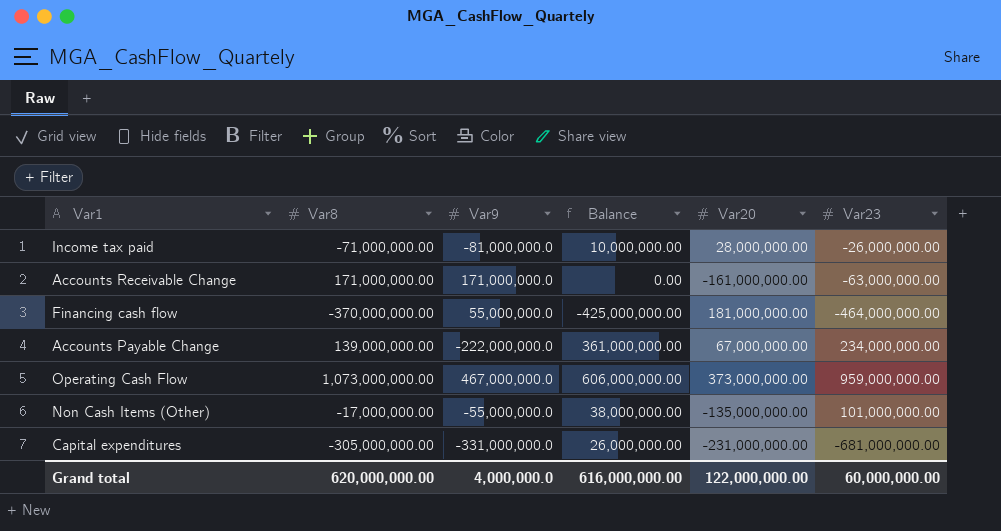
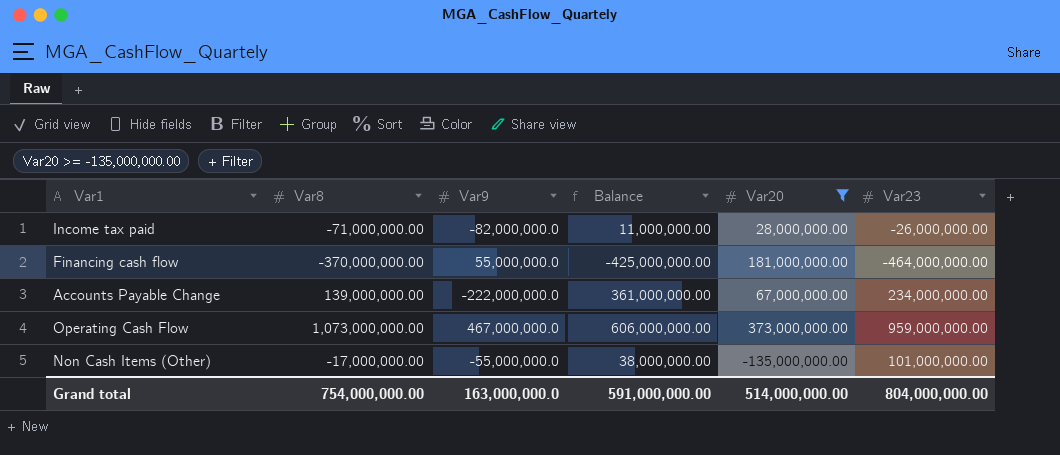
filter: none -> Var20 >= -135,000,000.00
Income tax paid | Var9: -81,000,000.0 -> -82,000,000.0
Income tax paid | Balance: 10,000,000.00 -> 11,000,000.00
Grand total | Var8: 620,000,000.00 -> 754,000,000.00
Grand total | Var9: 4,000,000.0 -> 163,000,000.0
Grand total | Balance: 616,000,000.00 -> 591,000,000.00
Grand total | Var20: 122,000,000.00 -> 514,000,000.00
Grand total | Var23: 60,000,000.00 -> 804,000,000.00

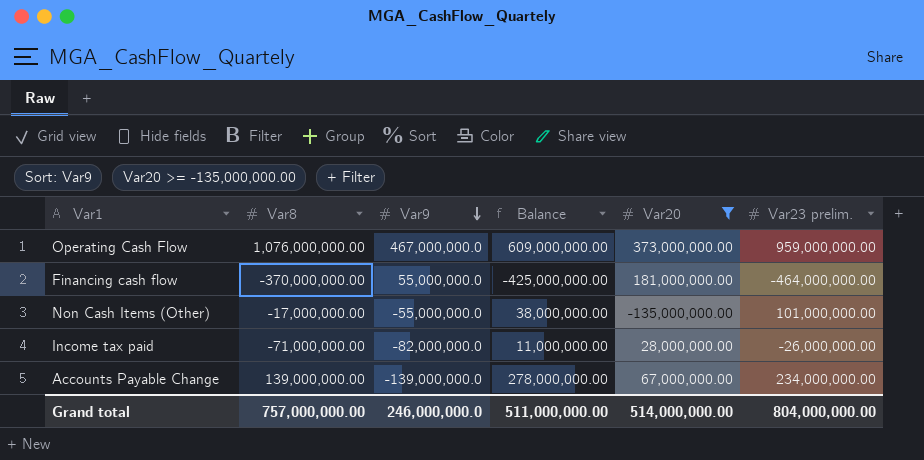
row order: none -> Var9 descending
column name: Var23 -> Var23 prelim.
Operating Cash Flow | Var8: 1,073,000,000.00 -> 1,076,000,000.00
Operating Cash Flow | Balance: 606,000,000.00 -> 609,000,000.00
Accounts Payable Change | Var9: -222,000,000.0 -> -139,000,000.0
Accounts Payable Change | Balance: 361,000,000.00 -> 278,000,000.00
Grand total | Var8: 754,000,000.00 -> 757,000,000.00
Grand total | Var9: 163,000,000.0 -> 246,000,000.0
Grand total | Balance: 591,000,000.00 -> 511,000,000.00

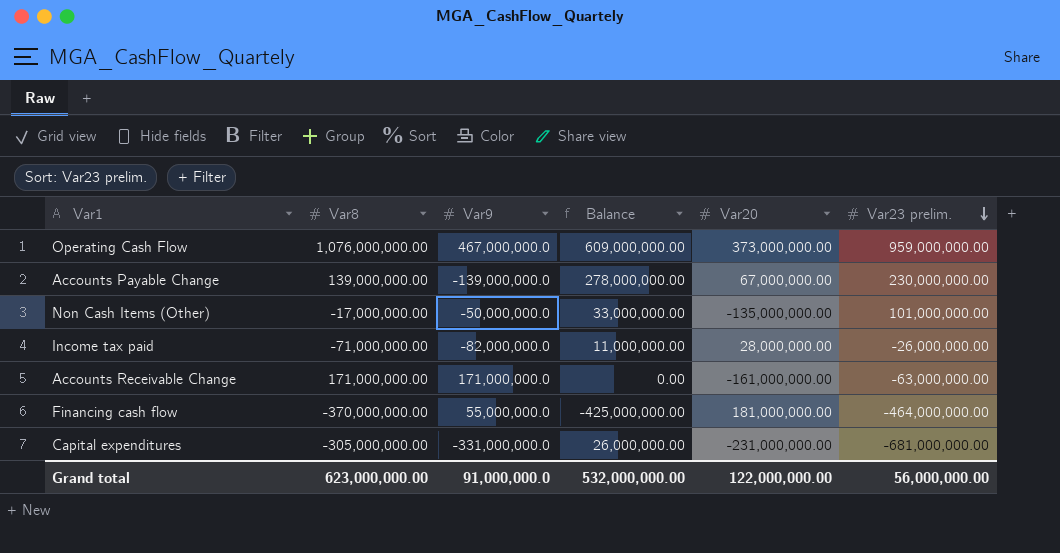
filter: Var20 >= -135,000,000.00 -> none
row order: Var9 descending -> Var23 prelim. descending
Accounts Payable Change | Var23 prelim.: 234,000,000.00 -> 230,000,000.00
Non Cash Items (Other) | Var9: -55,000,000.0 -> -50,000,000.0
Non Cash Items (Other) | Balance: 38,000,000.00 -> 33,000,000.00
Grand total | Var8: 757,000,000.00 -> 623,000,000.00
Grand total | Var9: 246,000,000.0 -> 91,000,000.0
Grand total | Balance: 511,000,000.00 -> 532,000,000.00
Grand total | Var20: 514,000,000.00 -> 122,000,000.00
Grand total | Var23 prelim.: 804,000,000.00 -> 56,000,000.00

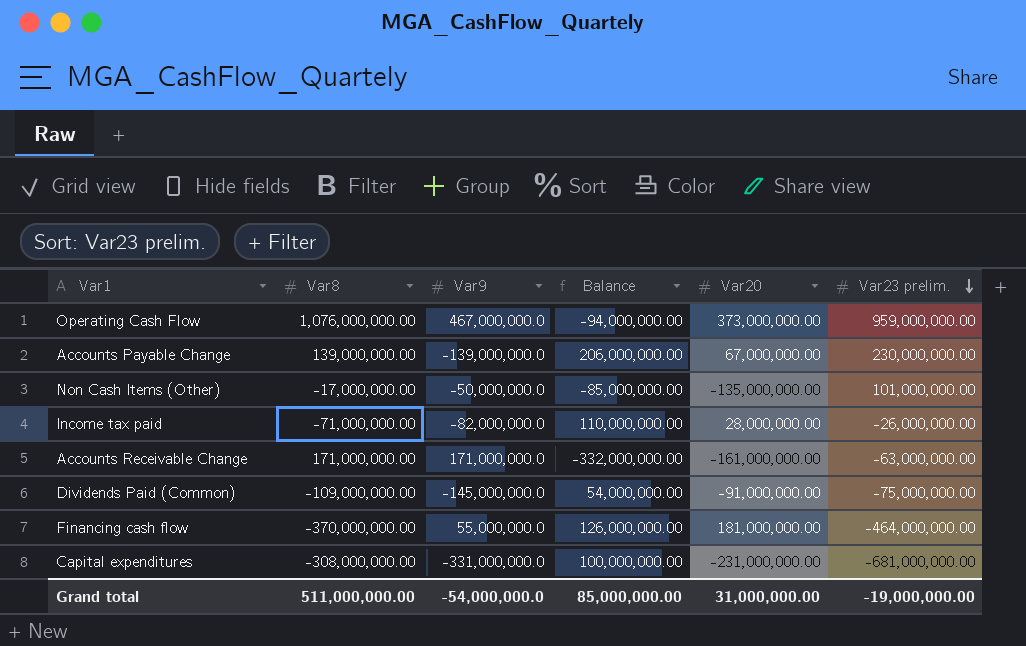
column Balance | formula: [Var8] - [Var9] -> [Var20] - [Var9]
row Dividends Paid (Common): none -> -109,000,000.00 | -145,000,000.0 | 54,000,000.00 | -91,000,000.00 | -75,000,000.00
Capital expenditures | Var8: -305,000,000.00 -> -308,000,000.00
Grand total | Var8: 623,000,000.00 -> 511,000,000.00
Grand total | Var9: 91,000,000.0 -> -54,000,000.0
Grand total | Balance: 532,000,000.00 -> 85,000,000.00
Grand total | Var20: 122,000,000.00 -> 31,000,000.00
Grand total | Var23 prelim.: 56,000,000.00 -> -19,000,000.00

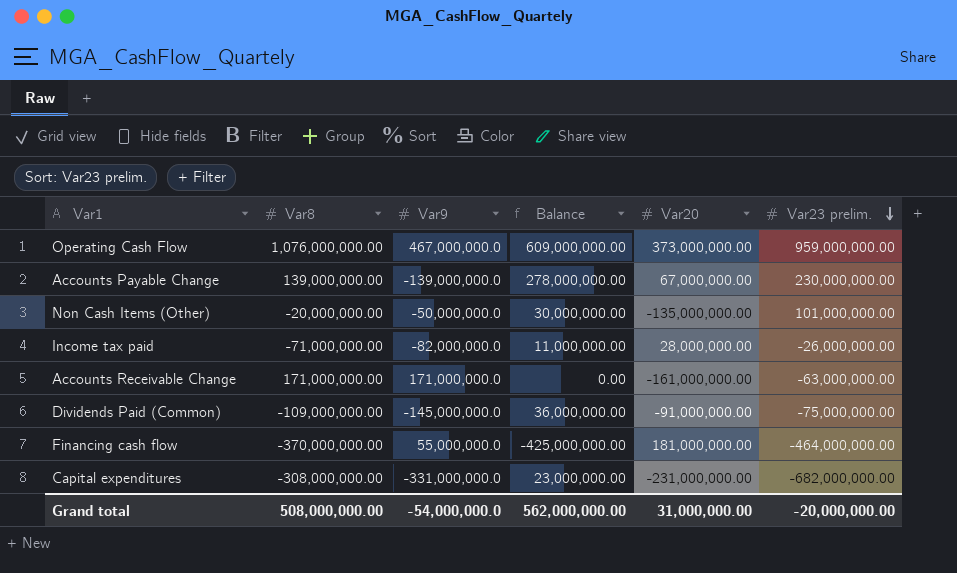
column Balance | formula: [Var20] - [Var9] -> [Var8] - [Var9]
Non Cash Items (Other) | Var8: -17,000,000.00 -> -20,000,000.00
Capital expenditures | Var23 prelim.: -681,000,000.00 -> -682,000,000.00
Grand total | Var8: 511,000,000.00 -> 508,000,000.00
Grand total | Balance: 85,000,000.00 -> 562,000,000.00
Grand total | Var23 prelim.: -19,000,000.00 -> -20,000,000.00

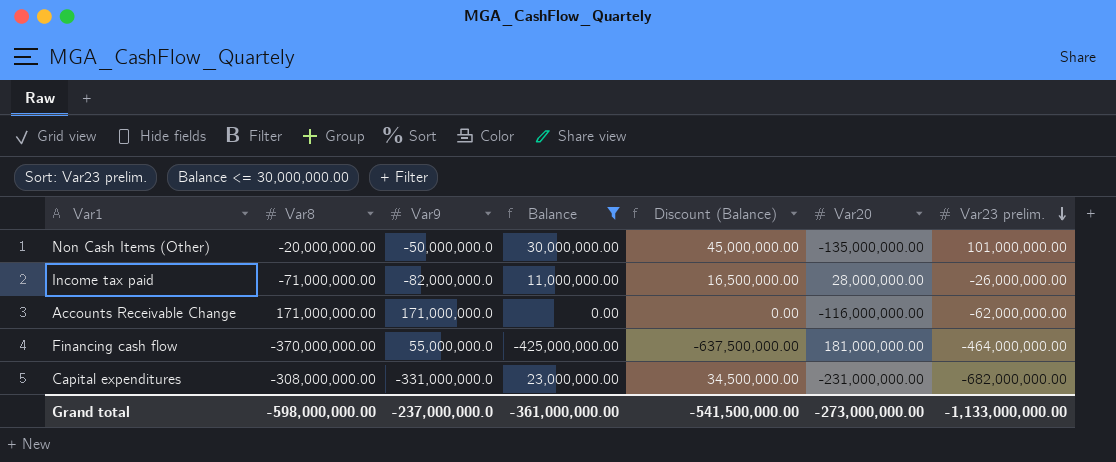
filter: none -> Balance <= 30,000,000.00
column Discount (Balance) | formula: none -> [Balance] * 1.5
Accounts Receivable Change | Var20: -161,000,000.00 -> -116,000,000.00
Accounts Receivable Change | Var23 prelim.: -63,000,000.00 -> -62,000,000.00
Grand total | Var8: 508,000,000.00 -> -598,000,000.00
Grand total | Var9: -54,000,000.0 -> -237,000,000.0
Grand total | Balance: 562,000,000.00 -> -361,000,000.00
Grand total | Var20: 31,000,000.00 -> -273,000,000.00
Grand total | Var23 prelim.: -20,000,000.00 -> -1,133,000,000.00

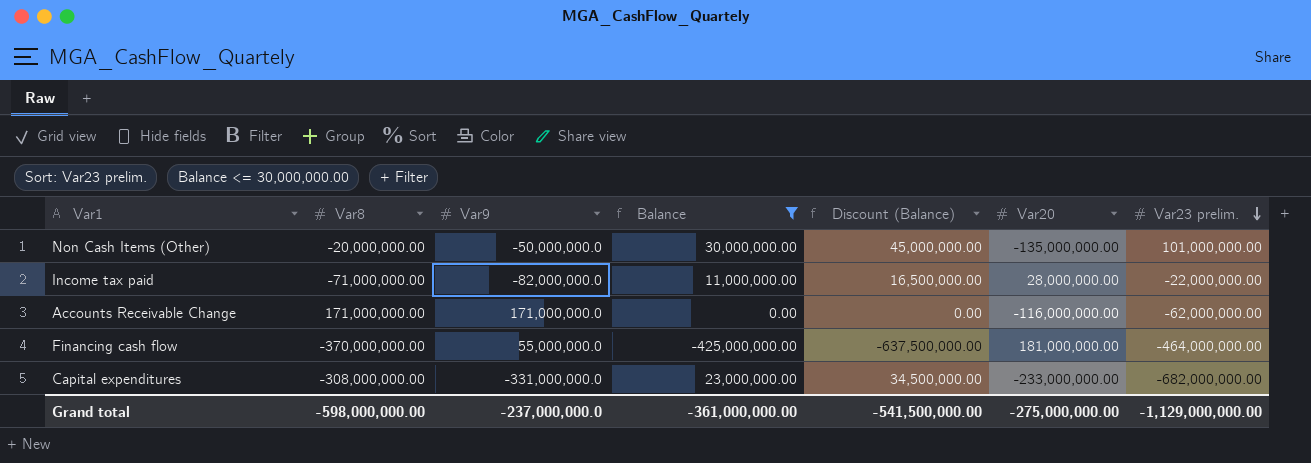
Income tax paid | Var23 prelim.: -26,000,000.00 -> -22,000,000.00
Capital expenditures | Var20: -231,000,000.00 -> -233,000,000.00
Grand total | Var20: -273,000,000.00 -> -275,000,000.00
Grand total | Var23 prelim.: -1,133,000,000.00 -> -1,129,000,000.00

